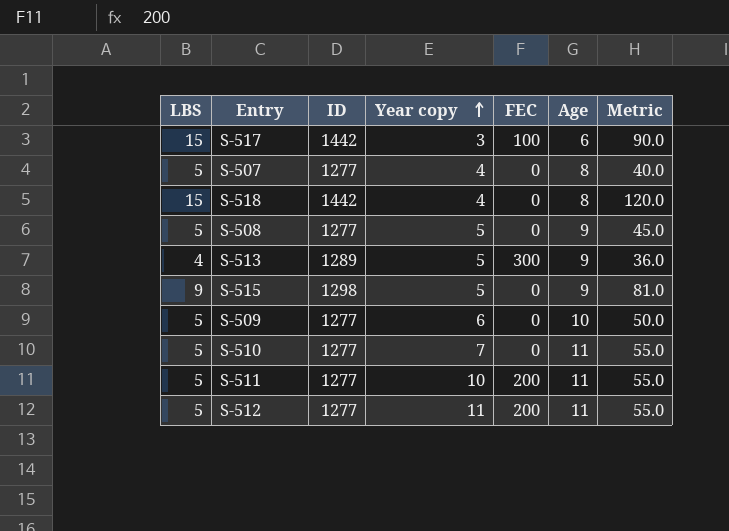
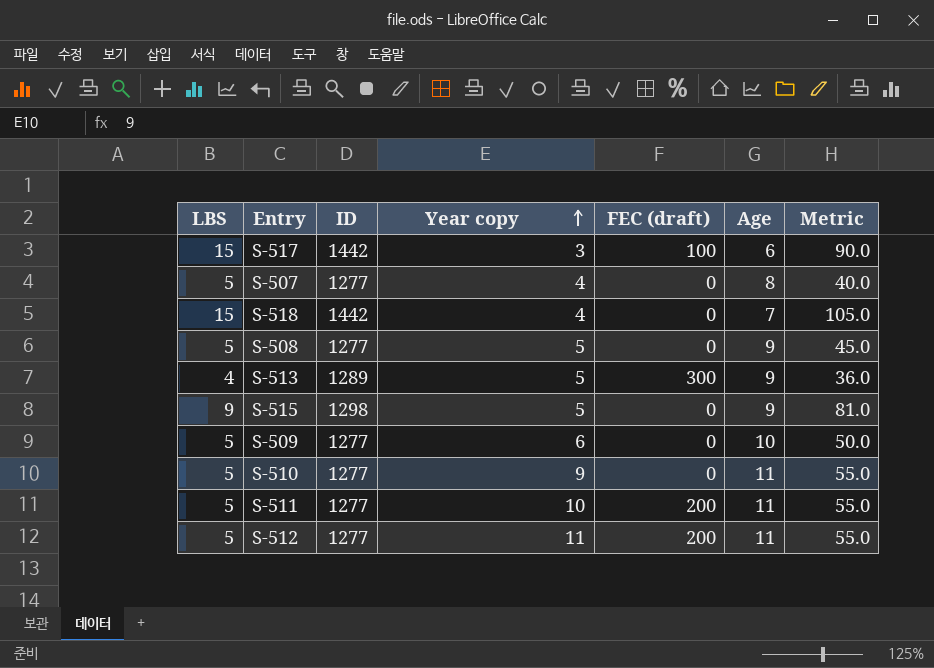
column name: FEC -> FEC (draft)
S-518 | Age: 8 -> 7
S-518 | Metric: 120.0 -> 105.0
S-510 | Year copy: 7 -> 9

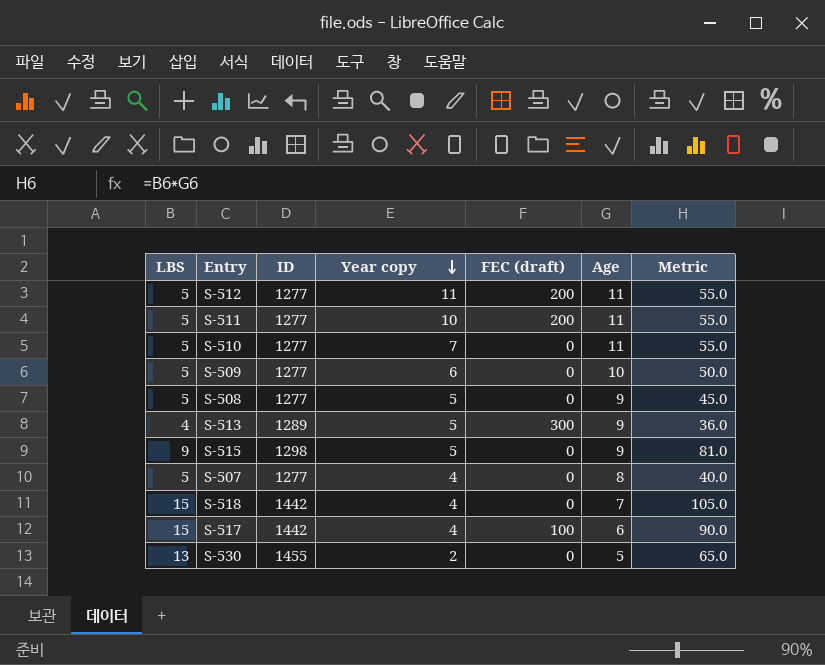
row order: Year copy ascending -> Year copy descending
S-510 | Year copy: 9 -> 7
S-517 | Year copy: 3 -> 4
row S-530: none -> 13 | 1455 | 2 | 0 | 5 | 65.0

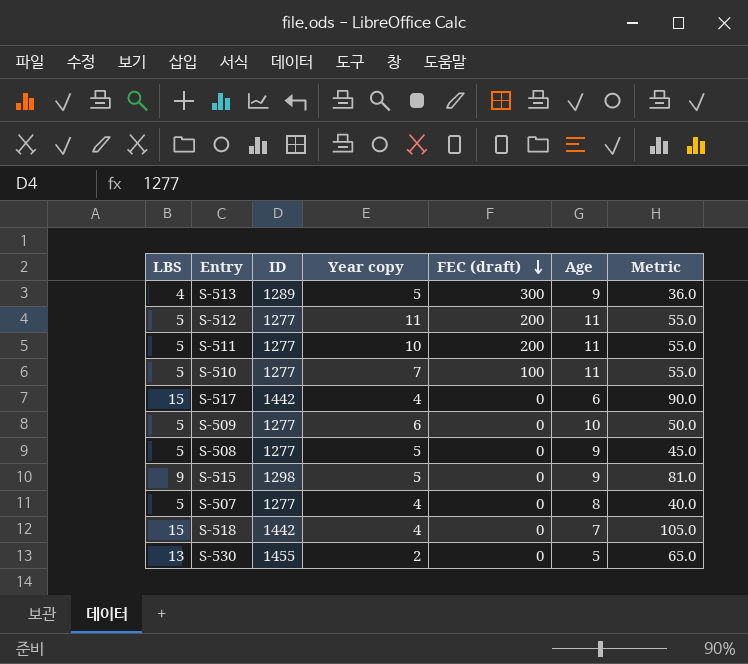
row order: Year copy descending -> FEC (draft) descending
S-510 | FEC (draft): 0 -> 100
S-517 | FEC (draft): 100 -> 0

